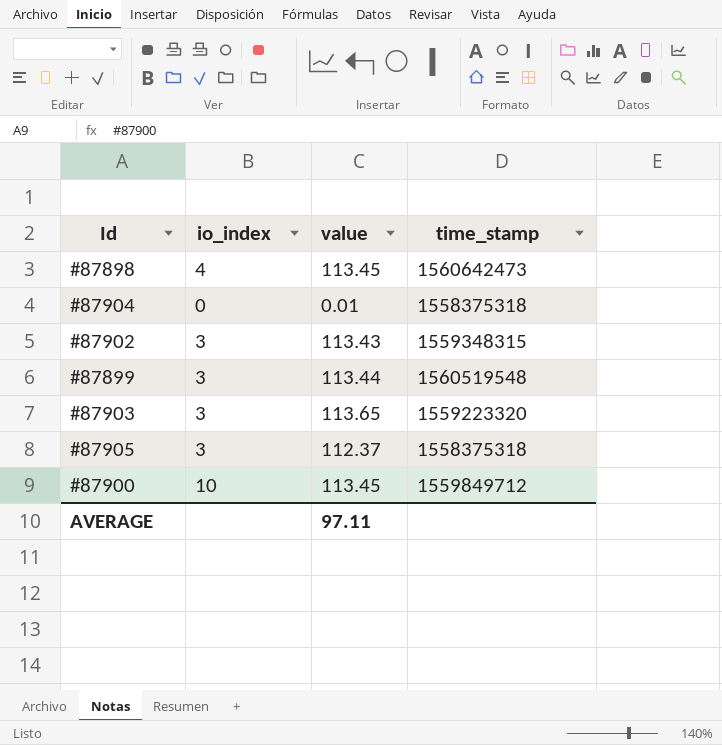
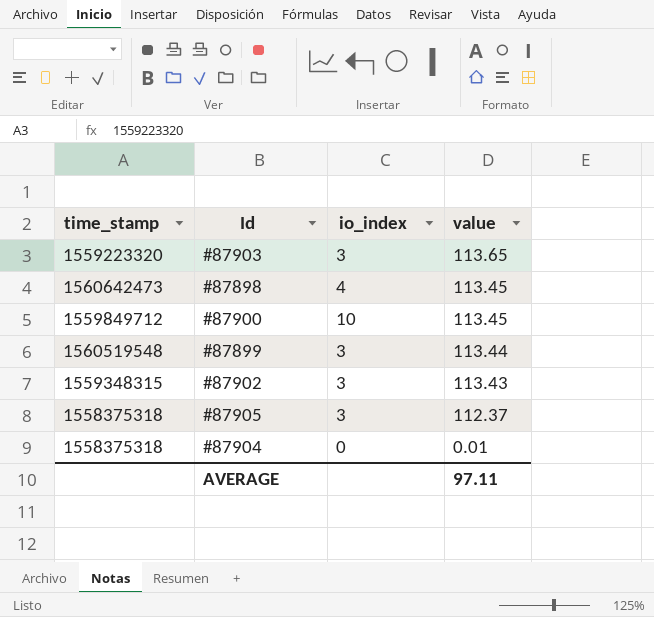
row order: none -> value descending
column time_stamp | position: 4 -> 1

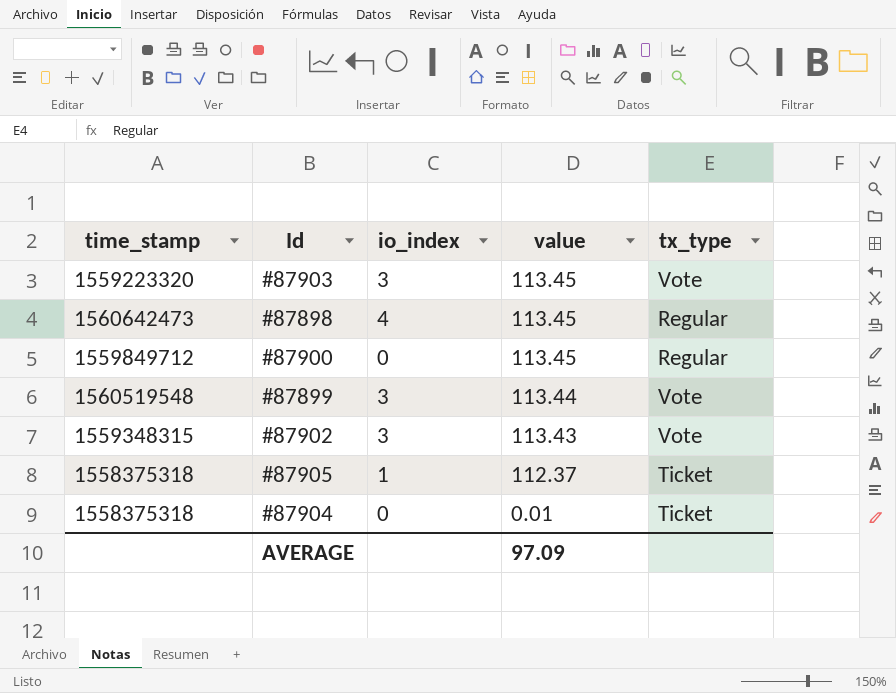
column tx_type | position: none -> 5
#87903 | value: 113.65 -> 113.45
#87900 | io_index: 10 -> 0
#87905 | io_index: 3 -> 1
AVERAGE | value: 97.11 -> 97.09

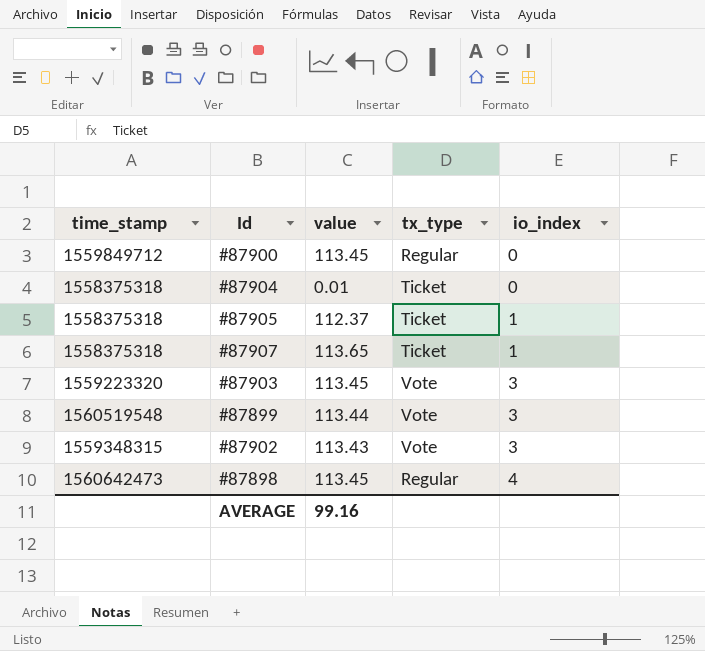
row order: value descending -> io_index ascending
column io_index | position: 3 -> 5
row #87907: none -> 1558375318 | 113.65 | Ticket | 1
AVERAGE | value: 97.09 -> 99.16

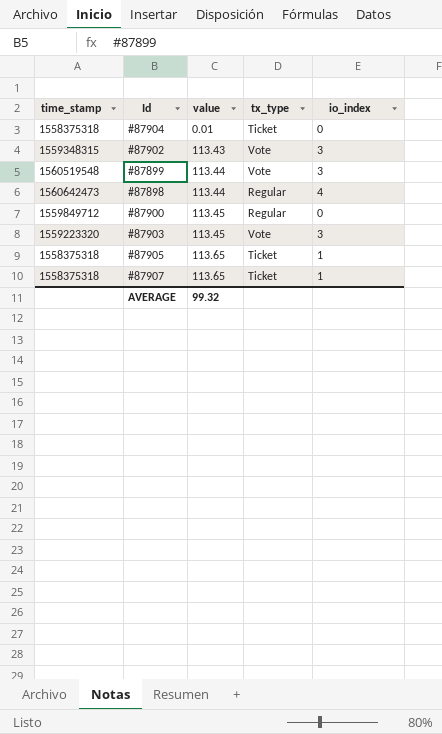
row order: io_index ascending -> value ascending
#87898 | value: 113.45 -> 113.44
#87905 | value: 112.37 -> 113.65
AVERAGE | value: 99.16 -> 99.32

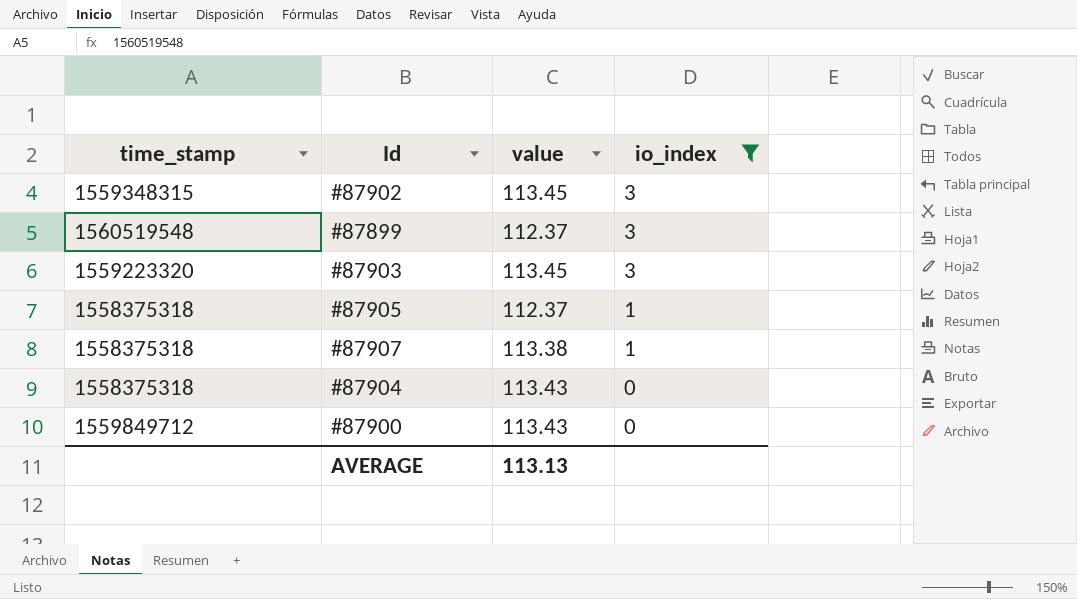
filter: none -> io_index != 4
row order: value ascending -> io_index descending
column tx_type | position: 4 -> none
#87902 | value: 113.43 -> 113.45
#87899 | value: 113.44 -> 112.37
#87905 | value: 113.65 -> 112.37
#87907 | value: 113.65 -> 113.38
#87904 | value: 0.01 -> 113.43
#87900 | value: 113.45 -> 113.43
AVERAGE | value: 99.32 -> 113.13

